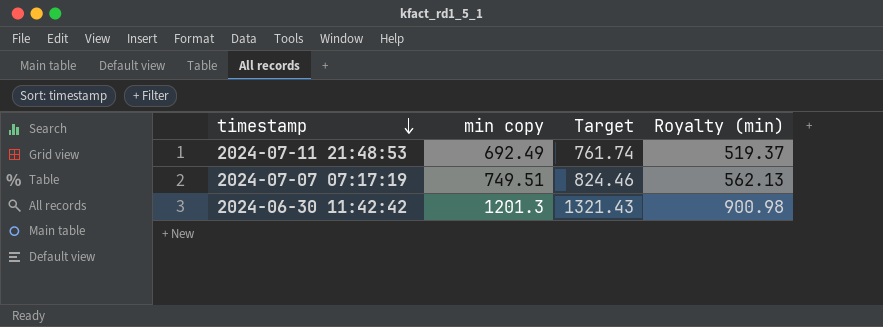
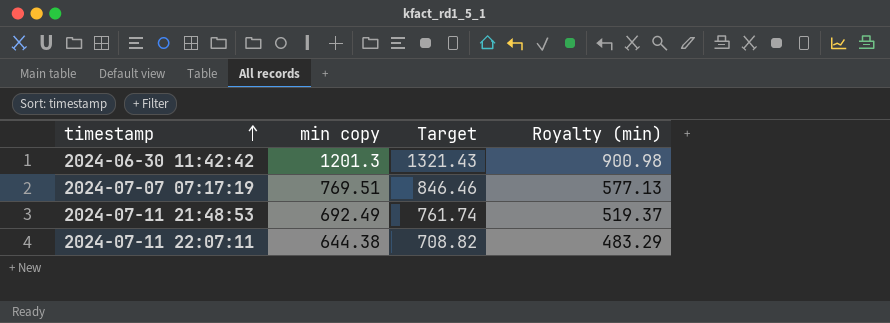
row order: timestamp descending -> timestamp ascending
2024-07-07 07:17:19 | min copy: 749.51 -> 769.51
2024-07-07 07:17:19 | Target: 824.46 -> 846.46
2024-07-07 07:17:19 | Royalty (min): 562.13 -> 577.13
row 2024-07-11 22:07:11: none -> 644.38 | 708.82 | 483.29

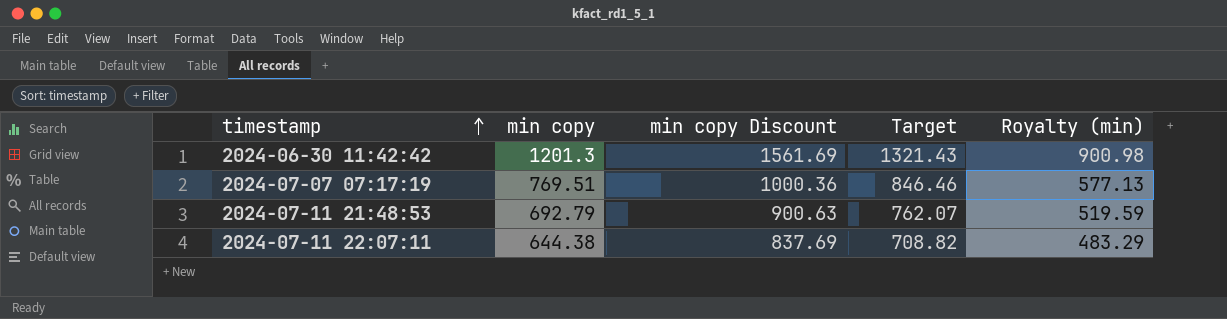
column min copy Discount | formula: none -> [min copy] * 1.3
2024-07-11 21:48:53 | min copy: 692.49 -> 692.79
2024-07-11 21:48:53 | Target: 761.74 -> 762.07
2024-07-11 21:48:53 | Royalty (min): 519.37 -> 519.59

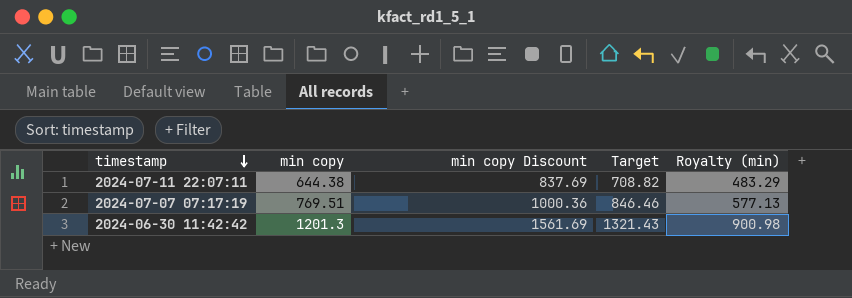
row order: timestamp ascending -> timestamp descending
row 2024-07-11 21:48:53: 692.79 | 900.63 | 762.07 | 519.59 -> none

